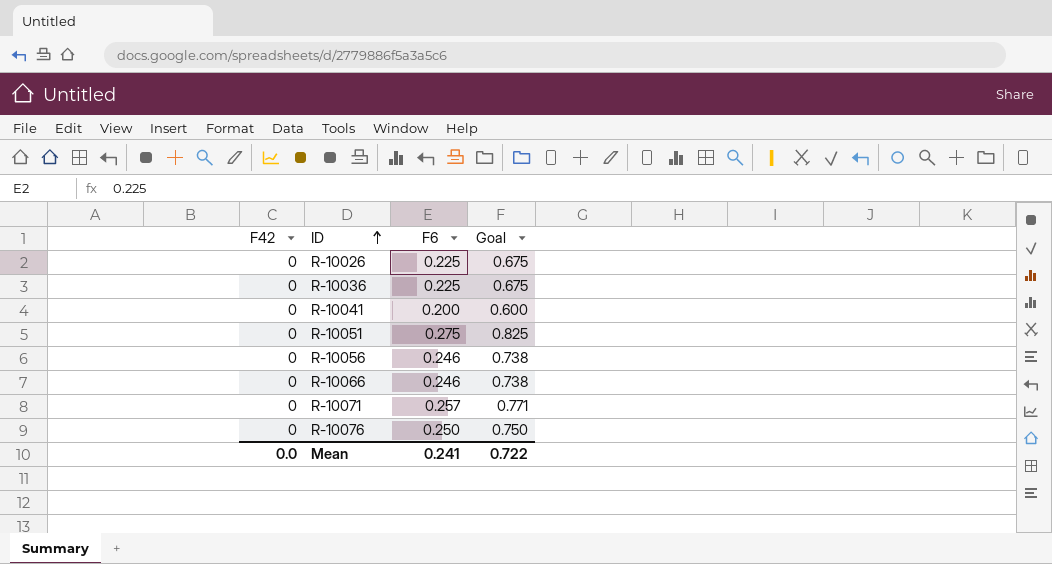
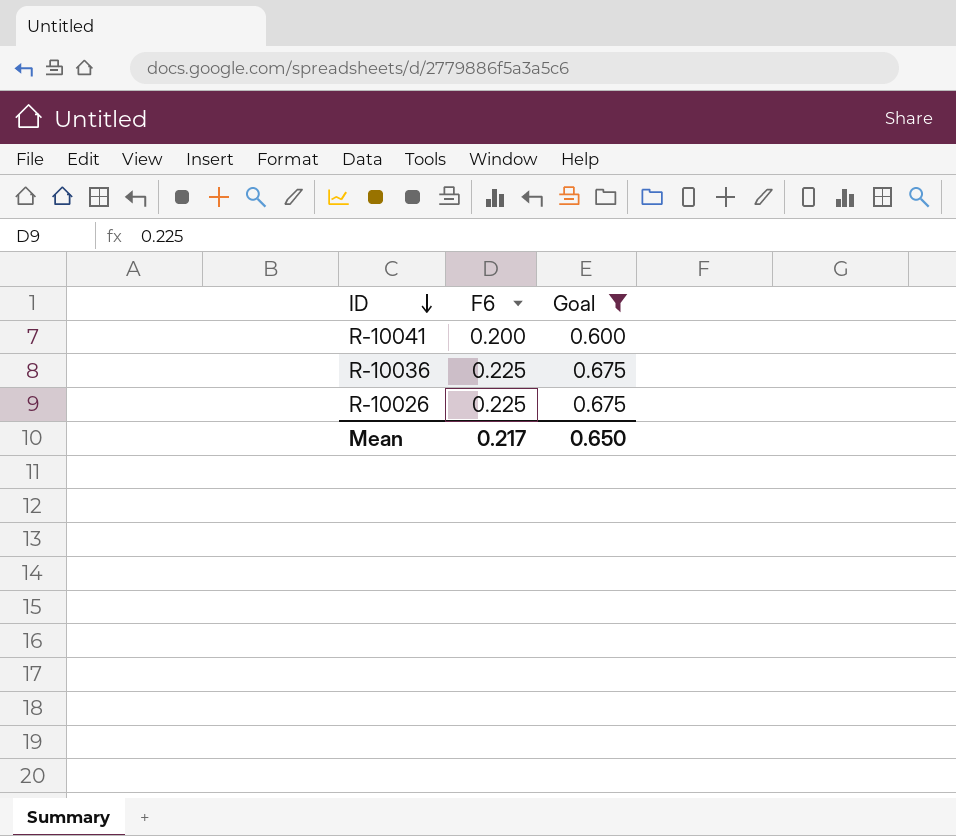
filter: none -> Goal <= 0.675
row order: ID ascending -> ID descending
column F42 | position: 1 -> none
Mean | F6: 0.241 -> 0.217
Mean | Goal: 0.722 -> 0.650

